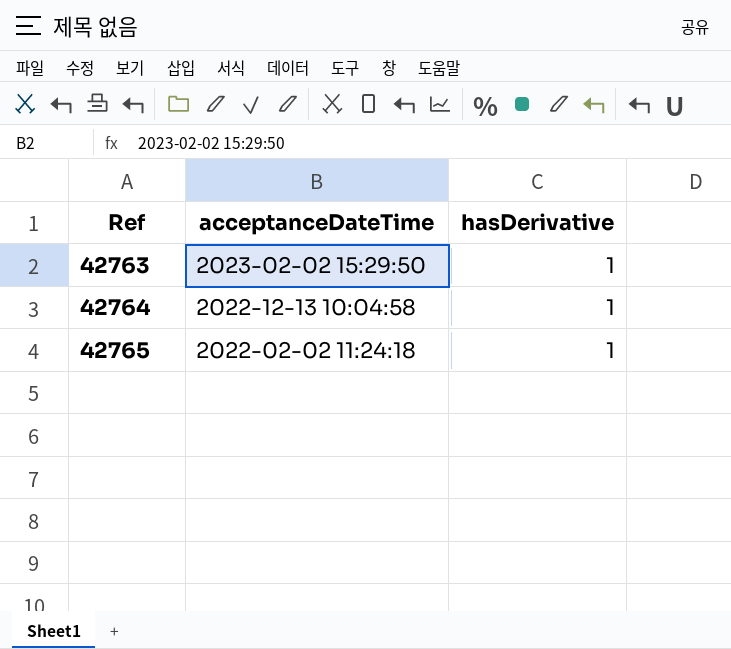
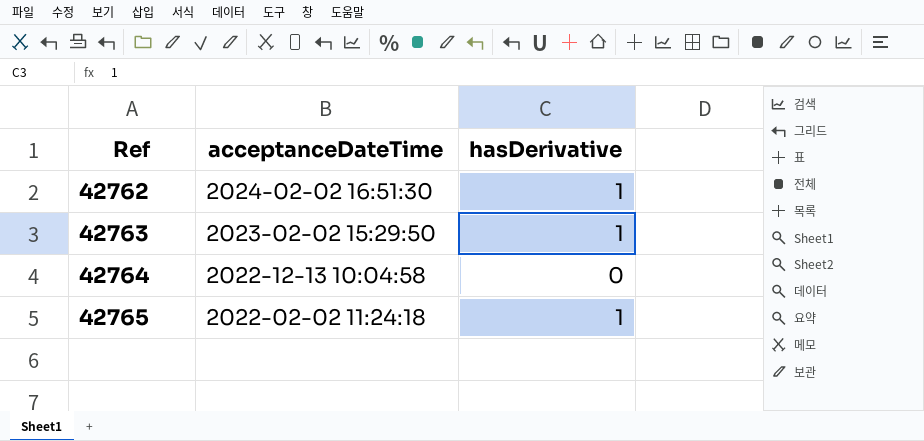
row 42762: none -> 2024-02-02 16:51:30 | 1
42764 | hasDerivative: 1 -> 0

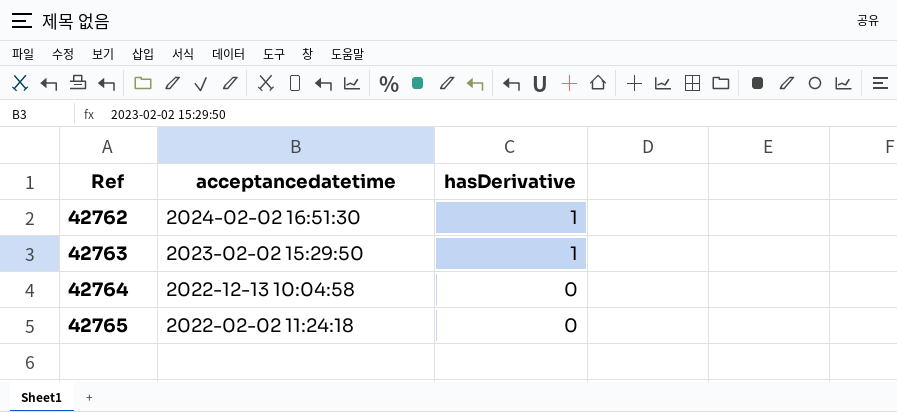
column name: acceptanceDateTime -> acceptancedatetime
42765 | hasDerivative: 1 -> 0

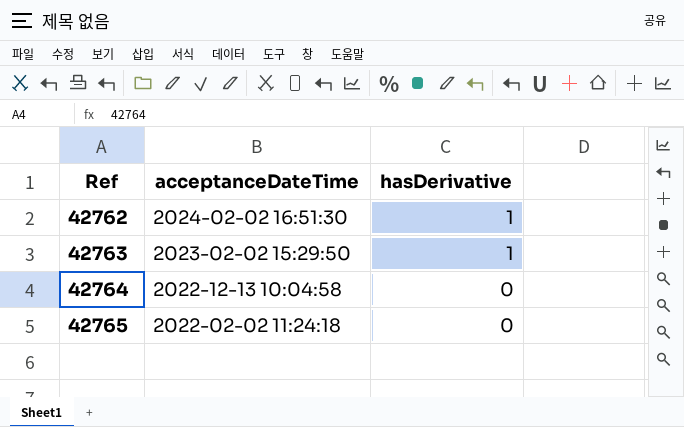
column name: acceptancedatetime -> acceptanceDateTime

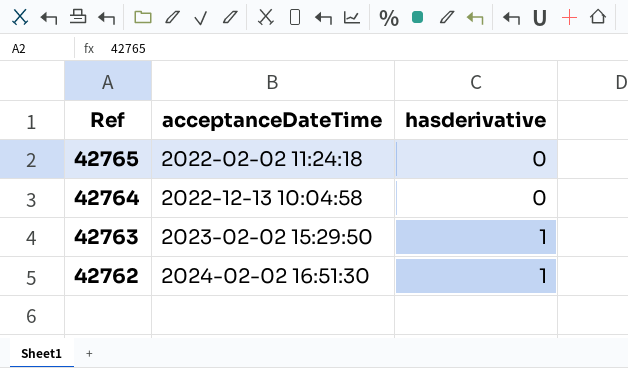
row order: Ref ascending -> Ref descending
column name: hasDerivative -> hasderivative

